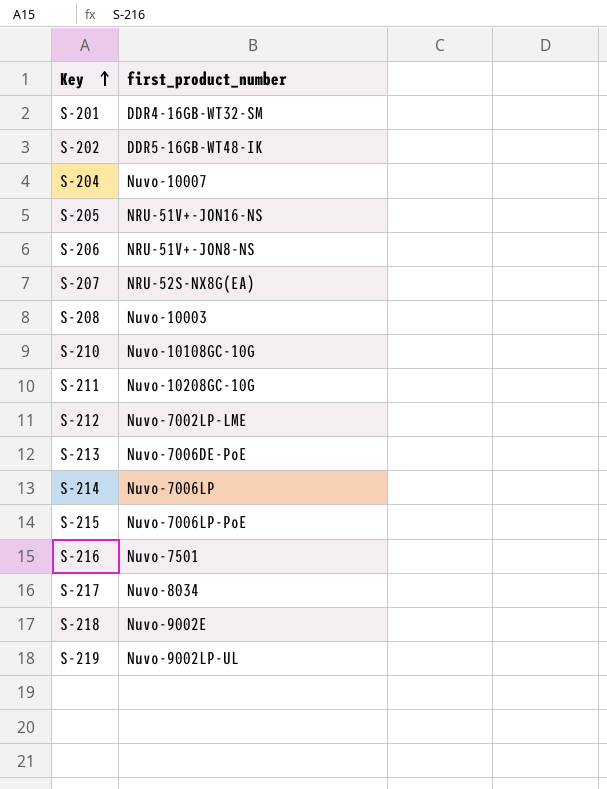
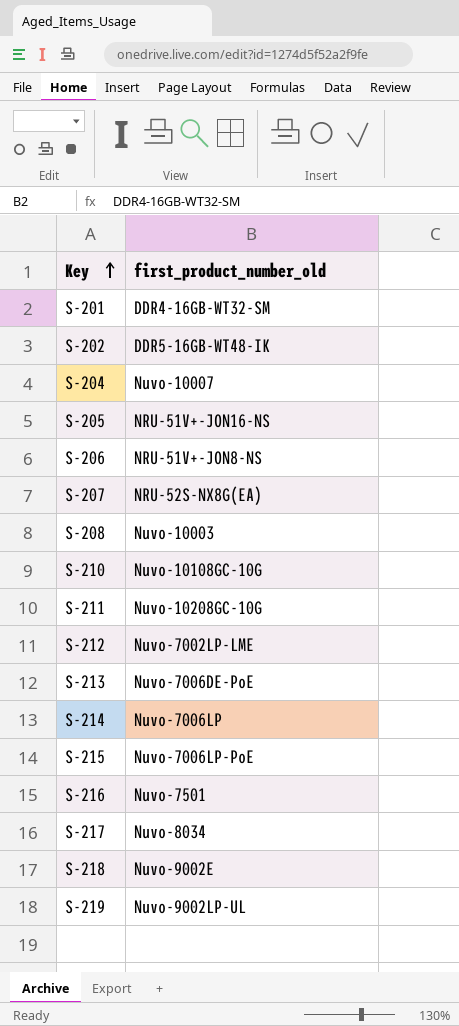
column name: first_product_number -> first_product_number_old

